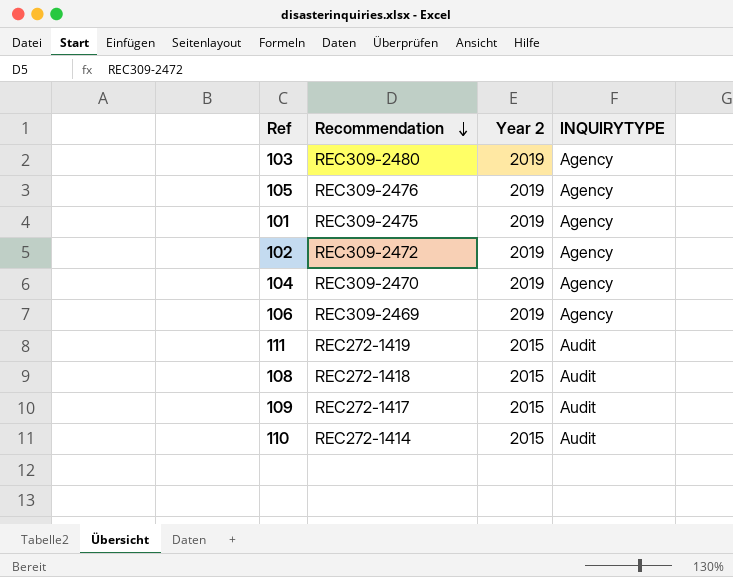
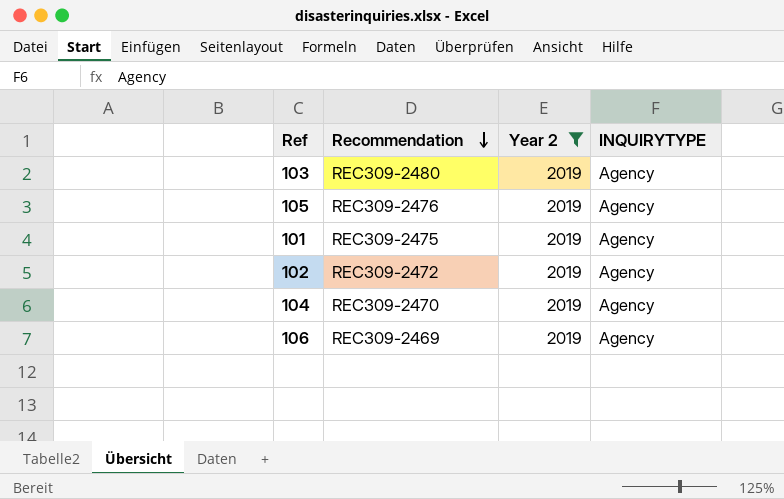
filter: none -> Year 2 = 2019

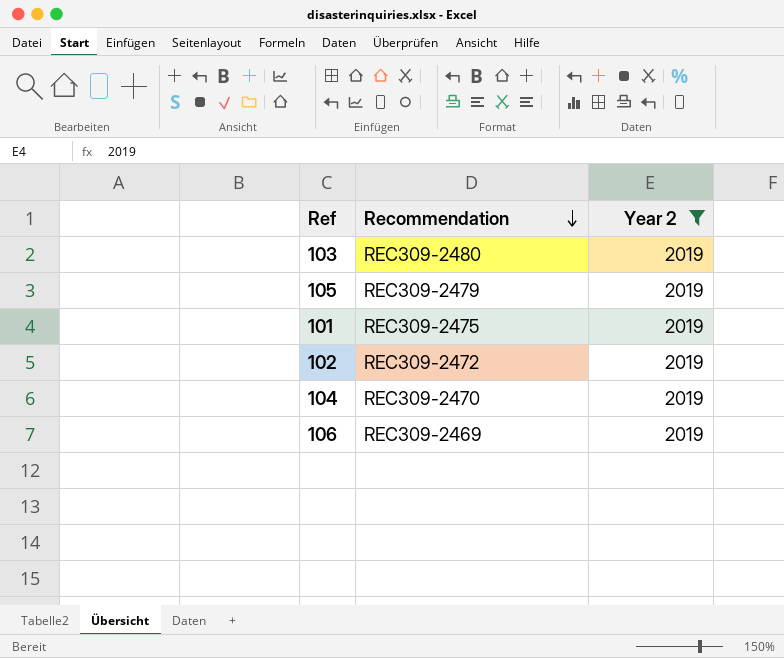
column INQUIRYTYPE | position: 4 -> none
105 | Recommendation: REC309-2476 -> REC309-2479

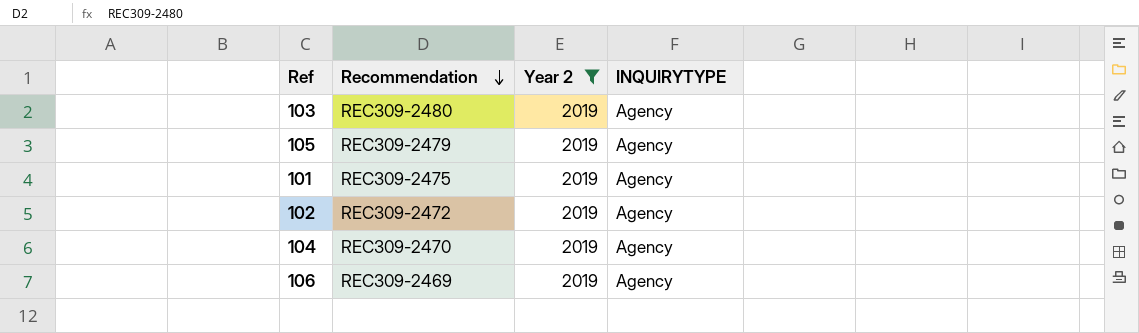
column INQUIRYTYPE | position: none -> 4

